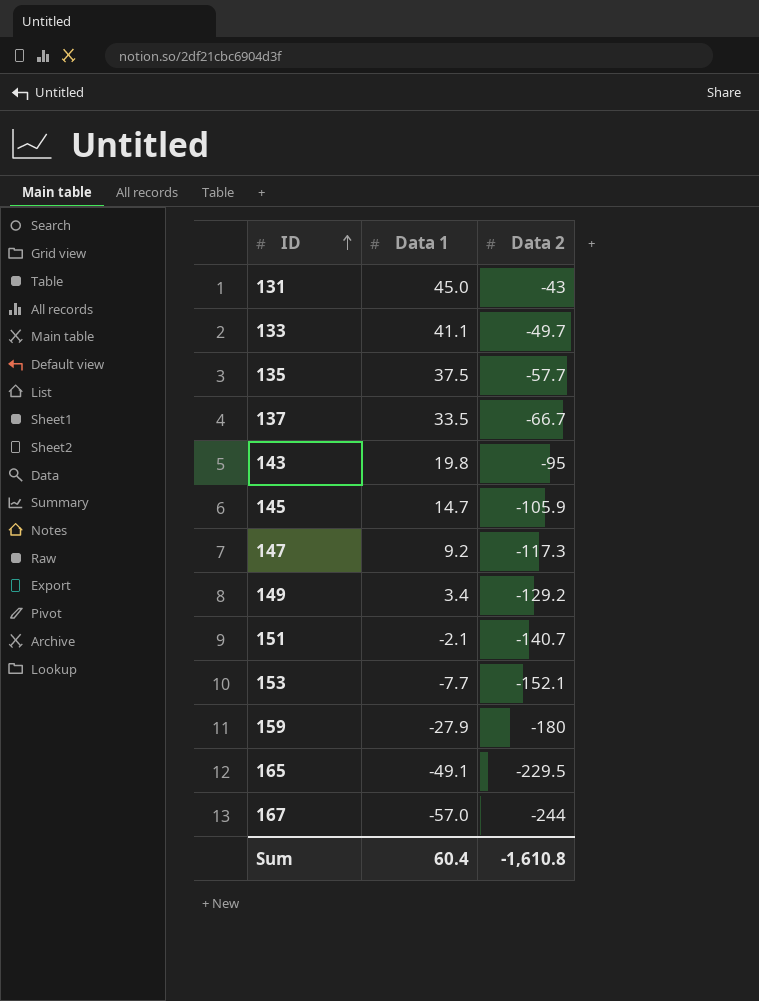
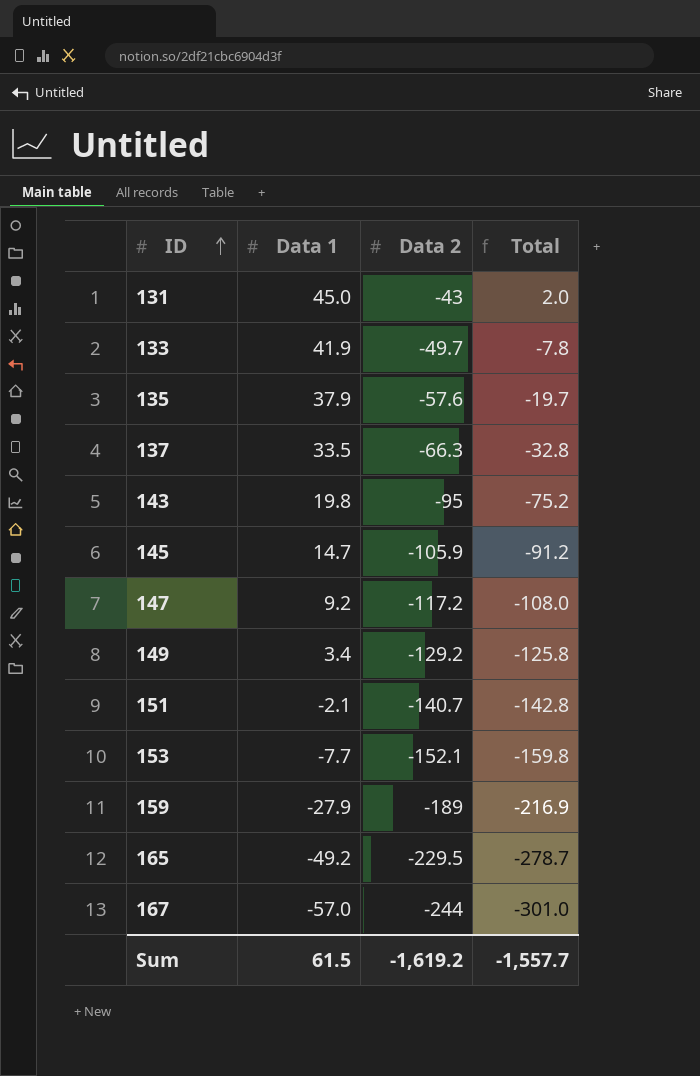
column Total | formula: none -> [Data 1] + [Data 2]
133 | Data 1: 41.1 -> 41.9
135 | Data 1: 37.5 -> 37.9
135 | Data 2: -57.7 -> -57.6
137 | Data 2: -66.7 -> -66.3
147 | Data 2: -117.3 -> -117.2
159 | Data 2: -180 -> -189
165 | Data 1: -49.1 -> -49.2
Sum | Data 1: 60.4 -> 61.5
Sum | Data 2: -1,610.8 -> -1,619.2

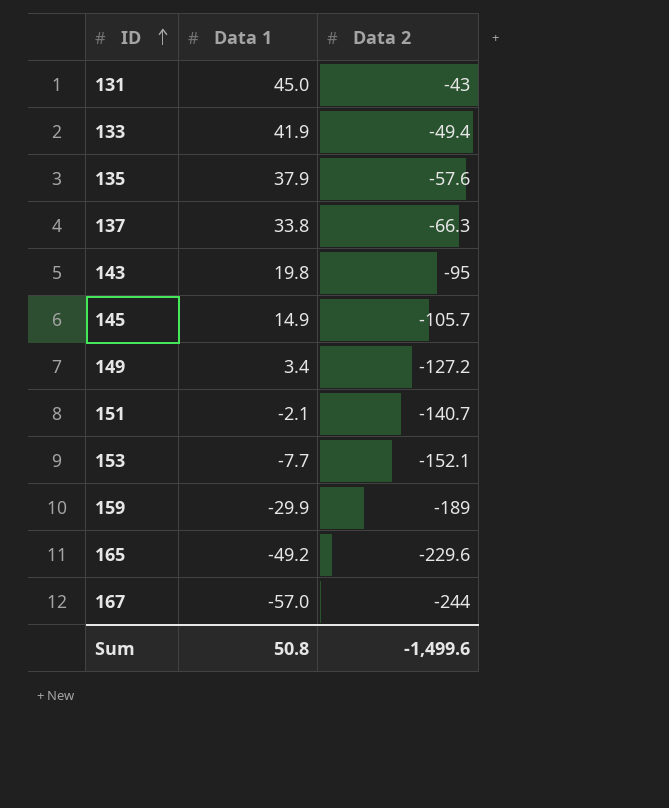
column Total | formula: [Data 1] + [Data 2] -> none
row 147: 9.2 | -117.2 | -108.0 -> none
133 | Data 2: -49.7 -> -49.4
137 | Data 1: 33.5 -> 33.8
145 | Data 1: 14.7 -> 14.9
145 | Data 2: -105.9 -> -105.7
149 | Data 2: -129.2 -> -127.2
159 | Data 1: -27.9 -> -29.9
165 | Data 2: -229.5 -> -229.6
Sum | Data 1: 61.5 -> 50.8
Sum | Data 2: -1,619.2 -> -1,499.6

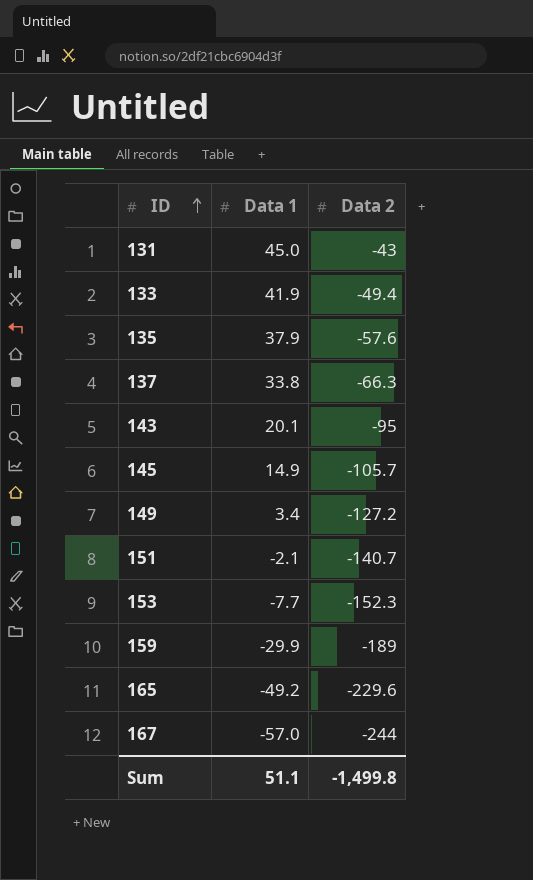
143 | Data 1: 19.8 -> 20.1
153 | Data 2: -152.1 -> -152.3
Sum | Data 1: 50.8 -> 51.1
Sum | Data 2: -1,499.6 -> -1,499.8

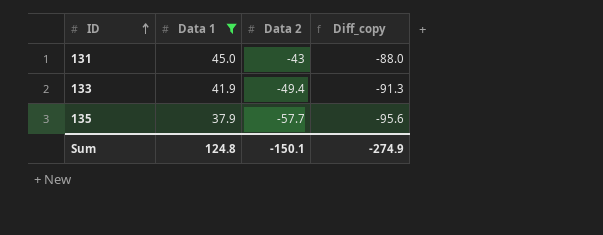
filter: none -> Data 1 >= 37.9
column Diff_copy | formula: none -> [Data 2] - [Data 1]
135 | Data 2: -57.6 -> -57.7
Sum | Data 1: 51.1 -> 124.8
Sum | Data 2: -1,499.8 -> -150.1

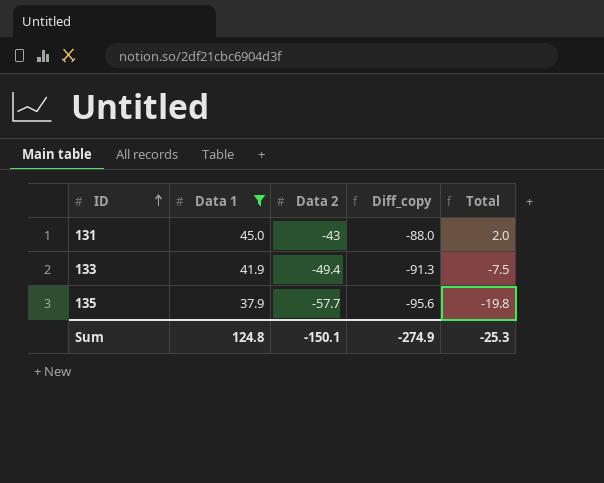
column Total | formula: none -> [Data 1] + [Data 2]

